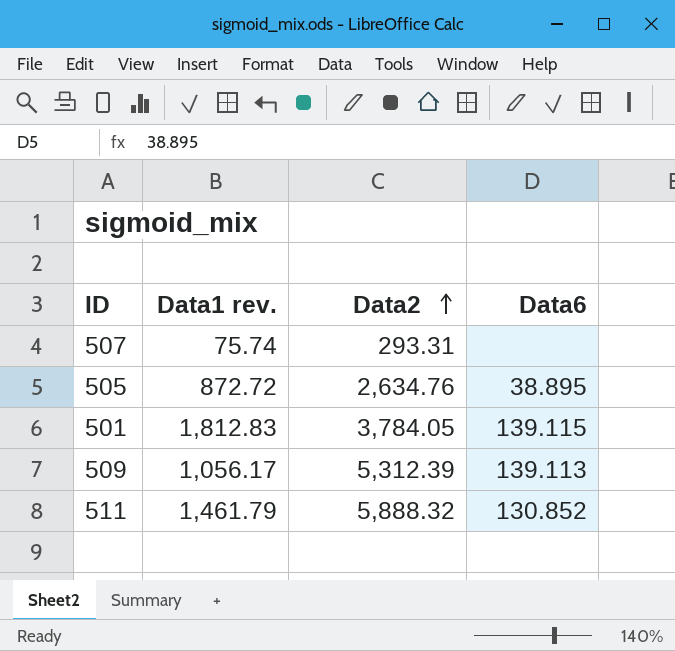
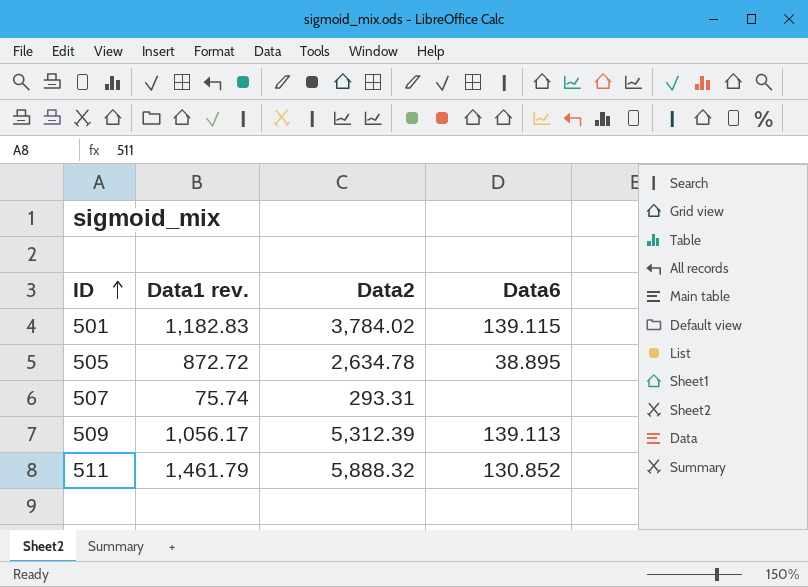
row order: Data2 ascending -> ID ascending
501 | Data1 rev.: 1,812.83 -> 1,182.83
501 | Data2: 3,784.05 -> 3,784.02
505 | Data2: 2,634.76 -> 2,634.78

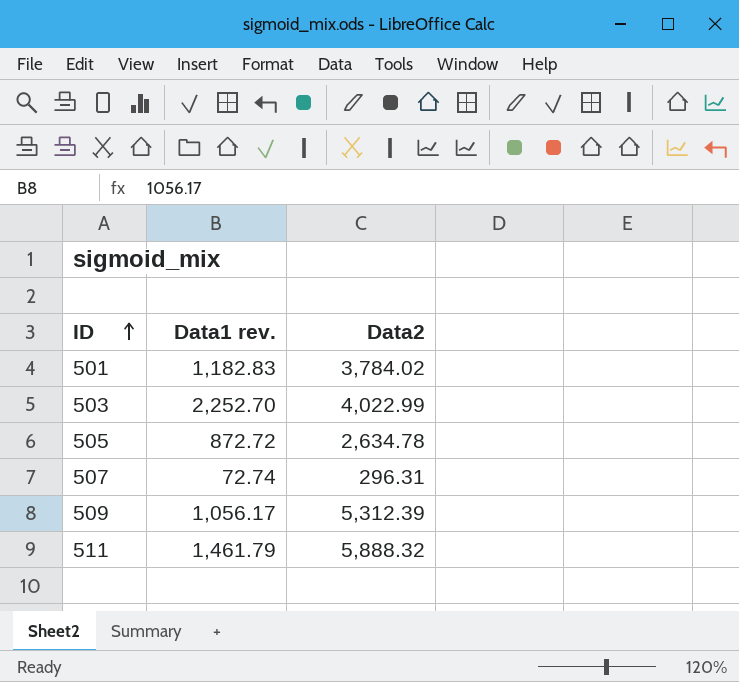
column Data6 | position: 4 -> none
row 503: none -> 2,252.70 | 4,022.99
507 | Data1 rev.: 75.74 -> 72.74
507 | Data2: 293.31 -> 296.31

